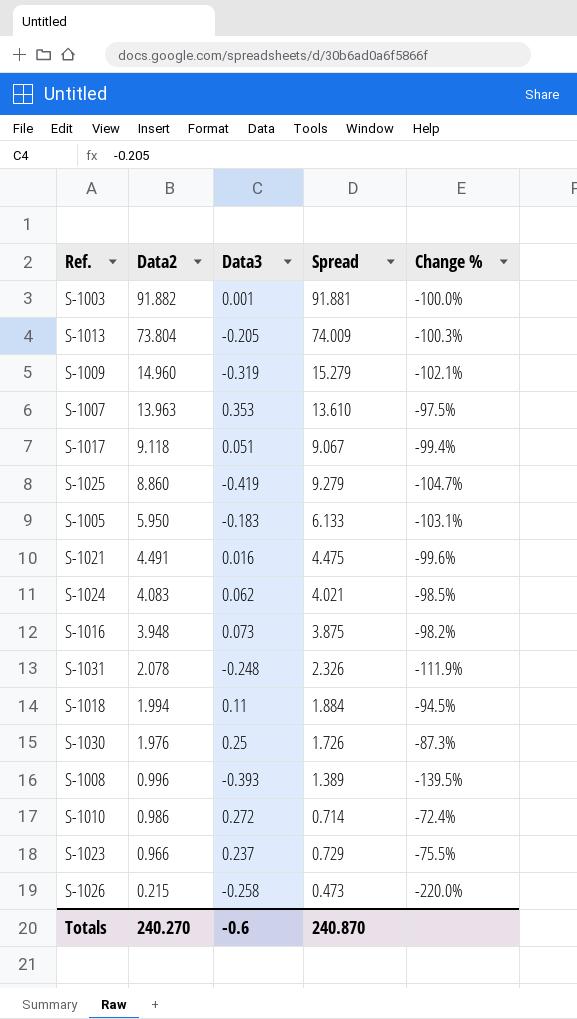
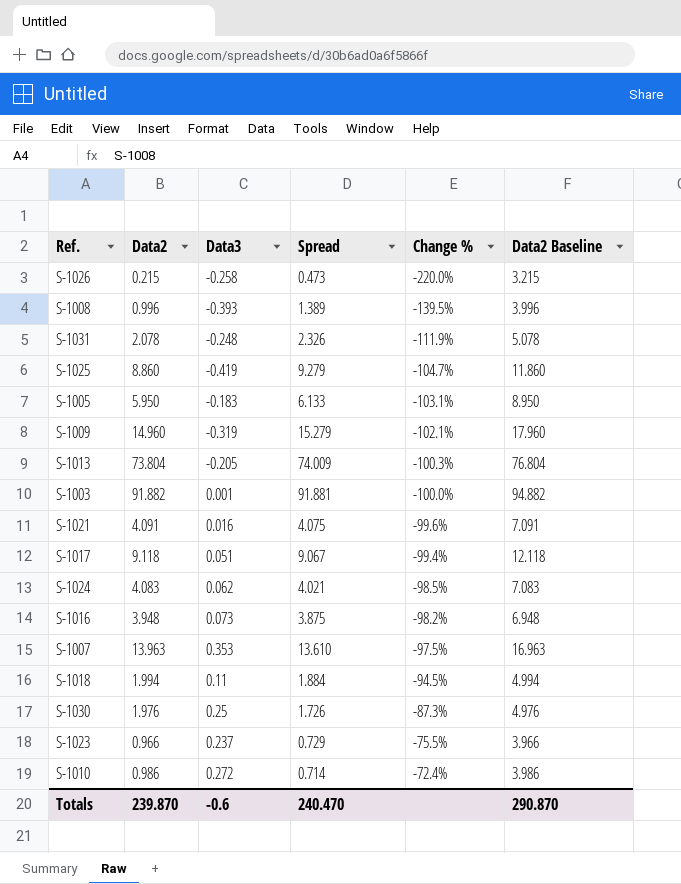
row order: Data2 descending -> Change % ascending
column Data2 Baseline | formula: none -> [Data2] + 3
S-1021 | Data2: 4.491 -> 4.091
S-1021 | Spread: 4.475 -> 4.075
Totals | Data2: 240.270 -> 239.870
Totals | Spread: 240.870 -> 240.470

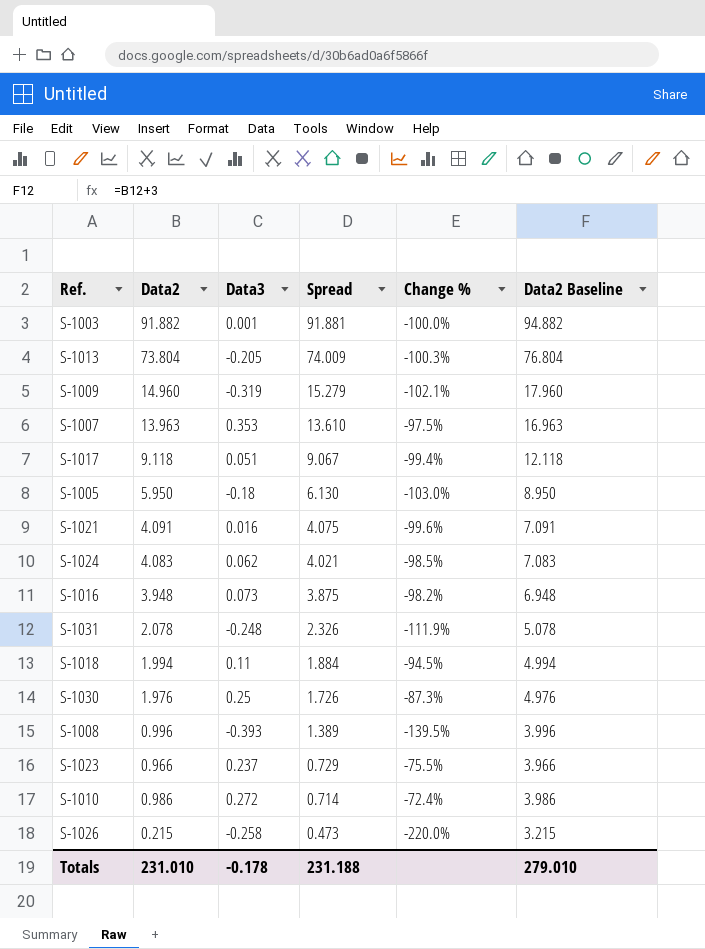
row order: Change % ascending -> Spread descending
row S-1025: 8.860 | -0.419 | 9.279 | -104.7% | 11.860 -> none
S-1005 | Data3: -0.183 -> -0.18
S-1005 | Spread: 6.133 -> 6.130
S-1005 | Change %: -103.1% -> -103.0%
Totals | Data2: 239.870 -> 231.010
Totals | Data3: -0.6 -> -0.178
Totals | Spread: 240.470 -> 231.188
Totals | Data2 Baseline: 290.870 -> 279.010

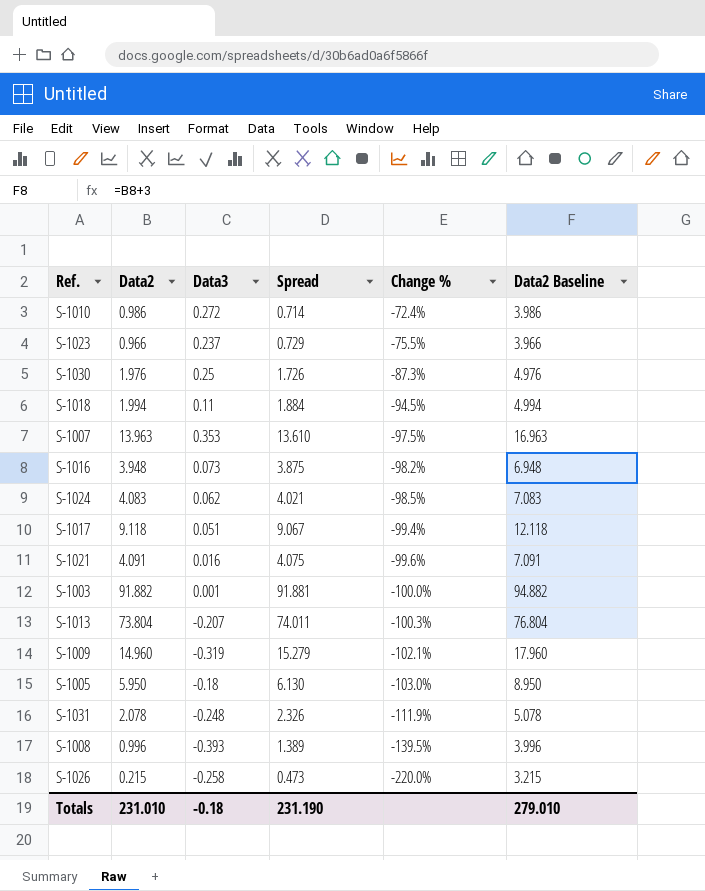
row order: Spread descending -> Change % descending
S-1013 | Data3: -0.205 -> -0.207
S-1013 | Spread: 74.009 -> 74.011
Totals | Data3: -0.178 -> -0.18
Totals | Spread: 231.188 -> 231.190

